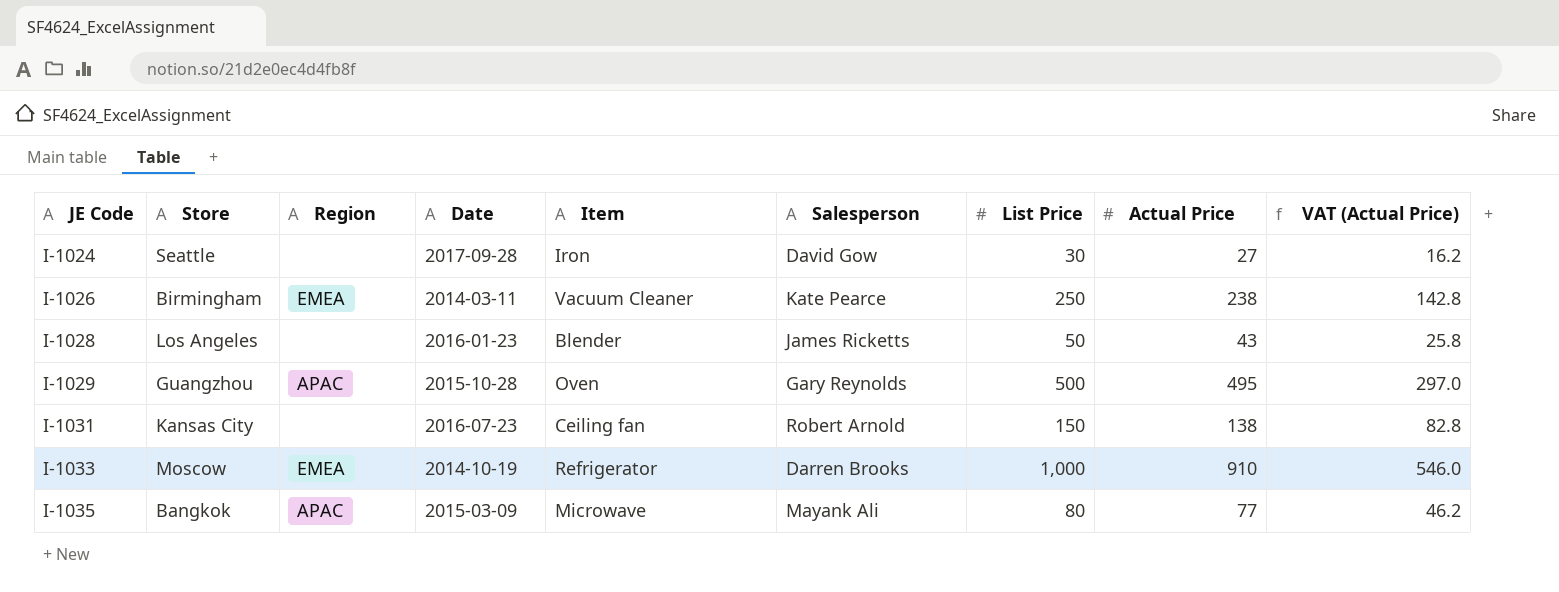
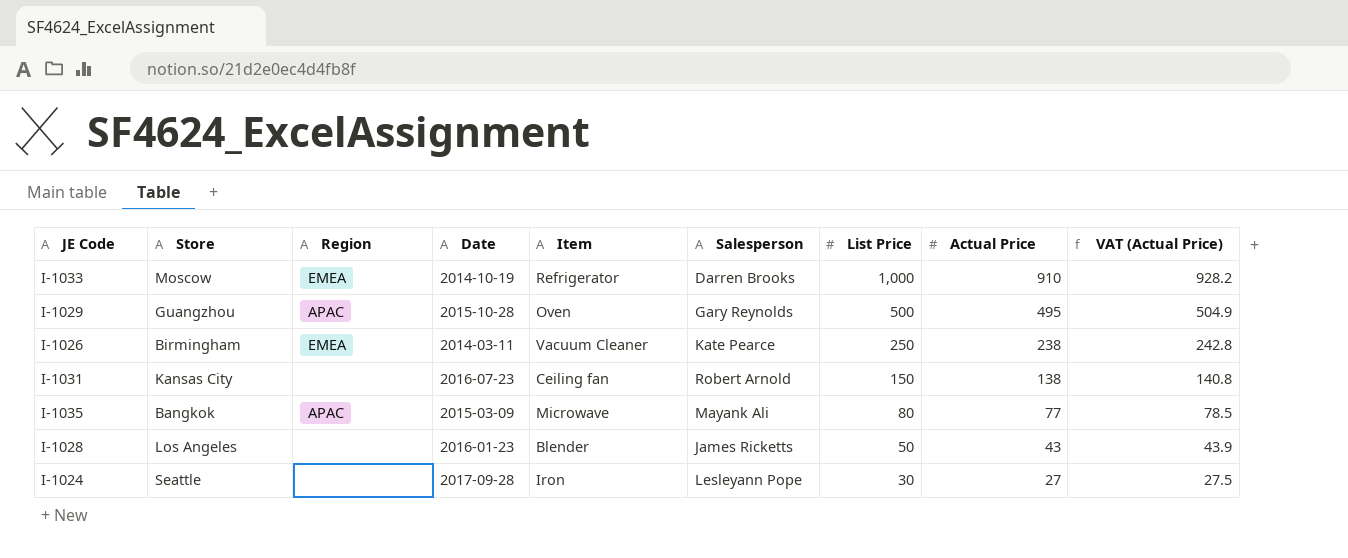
row order: JE Code ascending -> List Price descending
column VAT (Actual Price) | formula: [Actual Price] * 0.6 -> [Actual Price] * 1.02
I-1024 | Salesperson: David Gow -> Lesleyann Pope

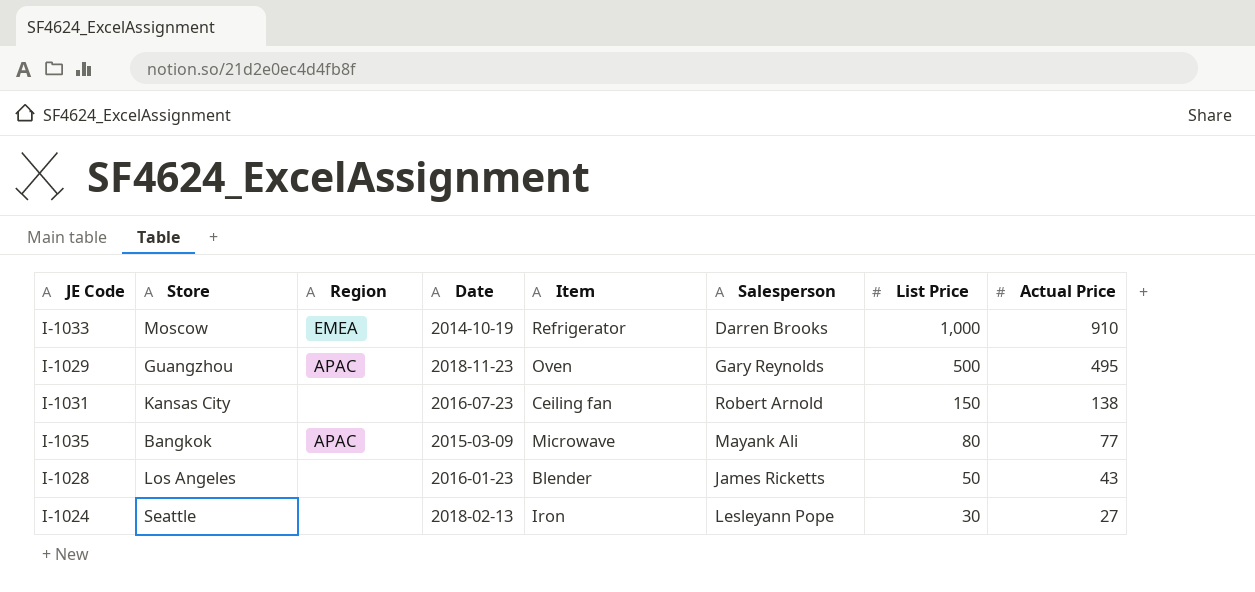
column VAT (Actual Price) | formula: [Actual Price] * 1.02 -> none
row I-1026: Birmingham | EMEA | 2014-03-11 | Vacuum Cleaner | Kate Pearce | 250 | 238 | 242.8 -> none
I-1029 | Date: 2015-10-28 -> 2018-11-23
I-1024 | Date: 2017-09-28 -> 2018-02-13

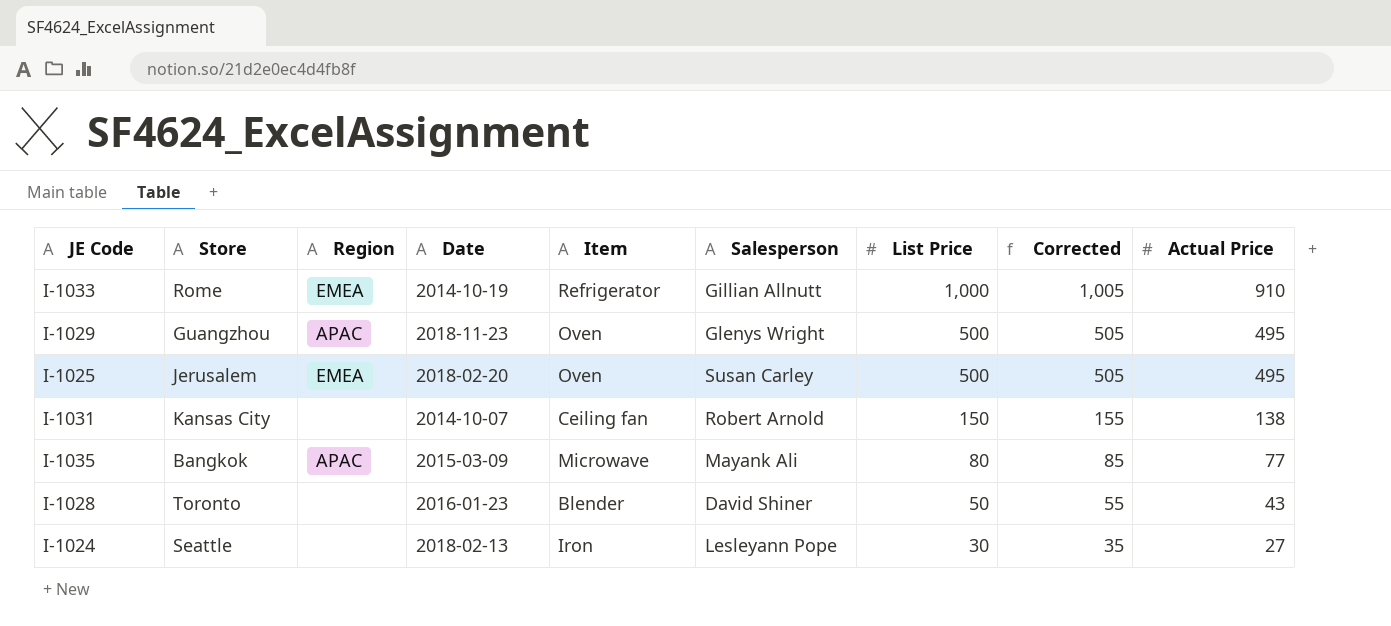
column Corrected | formula: none -> [List Price] + 5
I-1033 | Store: Moscow -> Rome
I-1033 | Salesperson: Darren Brooks -> Gillian Allnutt
I-1029 | Salesperson: Gary Reynolds -> Glenys Wright
row I-1025: none -> Jerusalem | EMEA | 2018-02-20 | Oven | Susan Carley | 500 | 505 | 495
I-1031 | Date: 2016-07-23 -> 2014-10-07
I-1028 | Store: Los Angeles -> Toronto
I-1028 | Salesperson: James Ricketts -> David Shiner

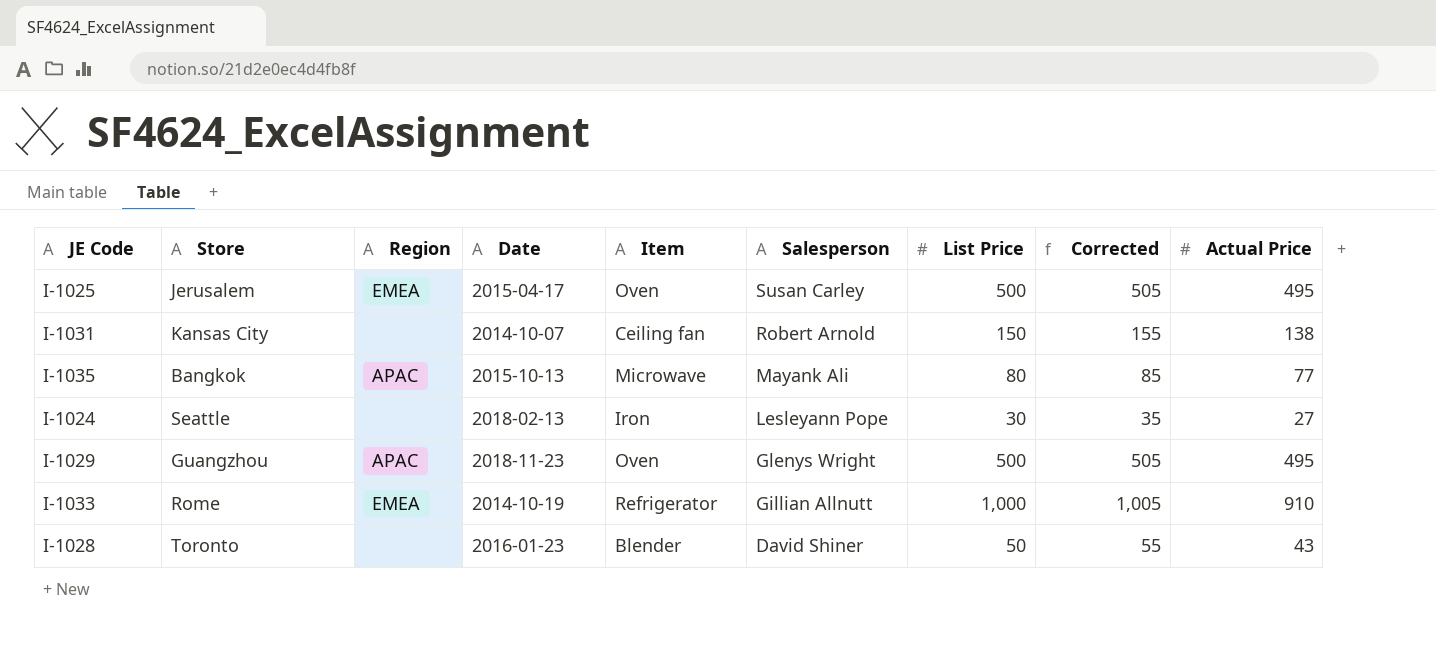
row order: List Price descending -> Salesperson descending
I-1025 | Date: 2018-02-20 -> 2015-04-17
I-1035 | Date: 2015-03-09 -> 2015-10-13

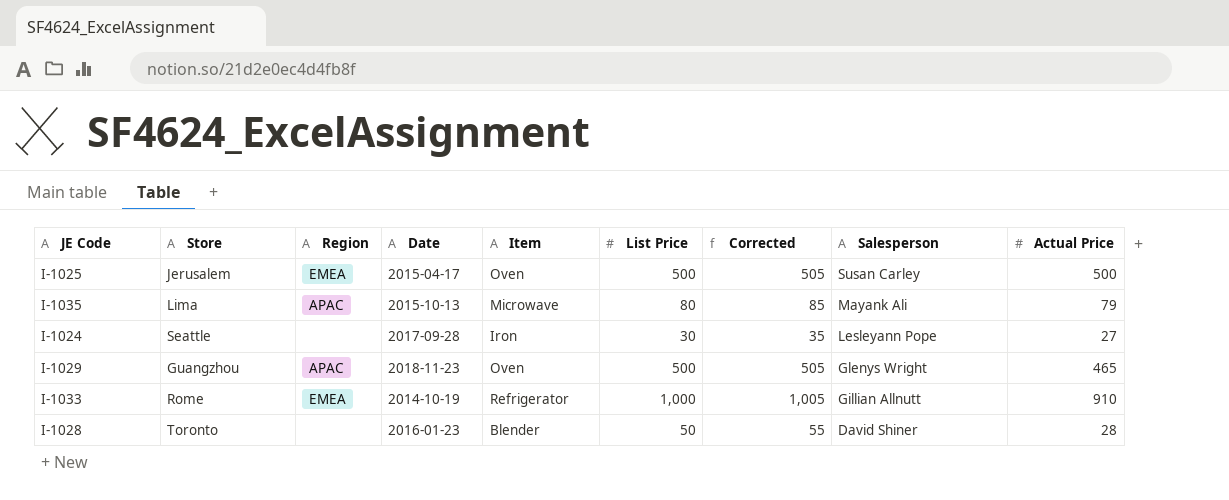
column Salesperson | position: 6 -> 8
row I-1031: Kansas City | none | 2014-10-07 | Ceiling fan | Robert Arnold | 150 | 155 | 138 -> none
I-1025 | Actual Price: 495 -> 500
I-1035 | Store: Bangkok -> Lima
I-1035 | Actual Price: 77 -> 79
I-1024 | Date: 2018-02-13 -> 2017-09-28
I-1029 | Actual Price: 495 -> 465
I-1028 | Actual Price: 43 -> 28

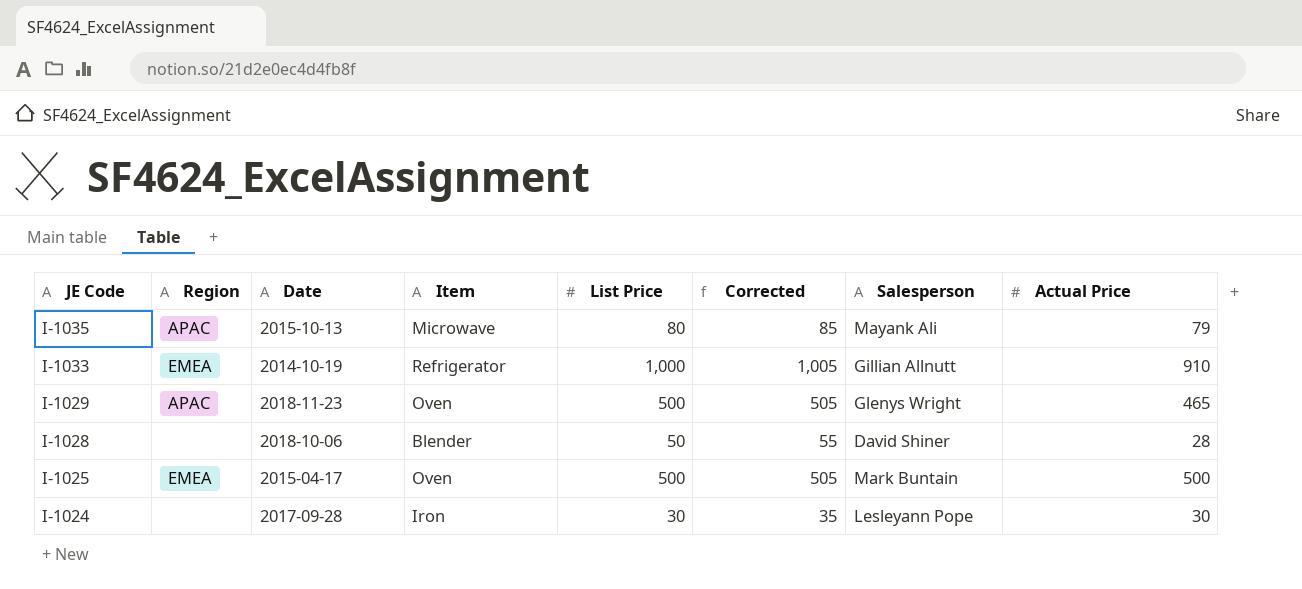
row order: Salesperson descending -> JE Code descending
column Store | position: 2 -> none
I-1028 | Date: 2016-01-23 -> 2018-10-06
I-1025 | Salesperson: Susan Carley -> Mark Buntain
I-1024 | Actual Price: 27 -> 30

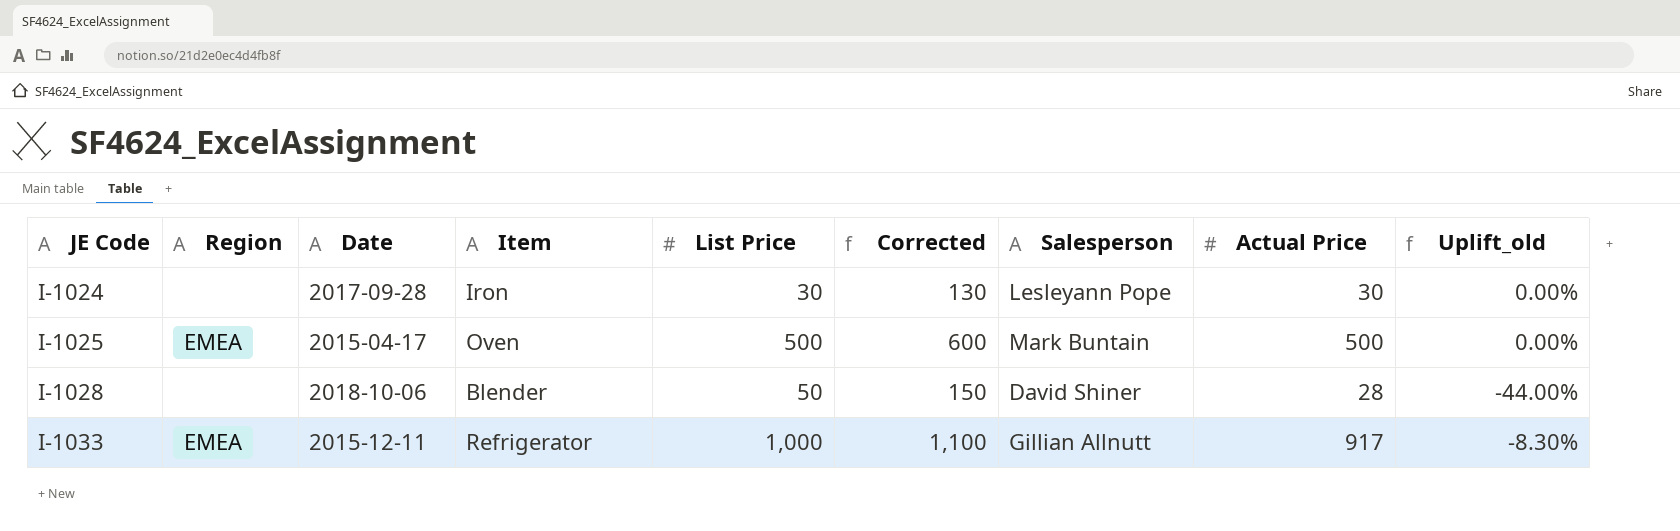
row order: JE Code descending -> JE Code ascending
column Corrected | formula: [List Price] + 5 -> [List Price] + 100
column Uplift_old | formula: none -> ([Actual Price] - [List Price]) / [List Price]
row I-1035: APAC | 2015-10-13 | Microwave | 80 | 85 | Mayank Ali | 79 -> none
row I-1029: APAC | 2018-11-23 | Oven | 500 | 505 | Glenys Wright | 465 -> none
I-1033 | Date: 2014-10-19 -> 2015-12-11
I-1033 | Actual Price: 910 -> 917

